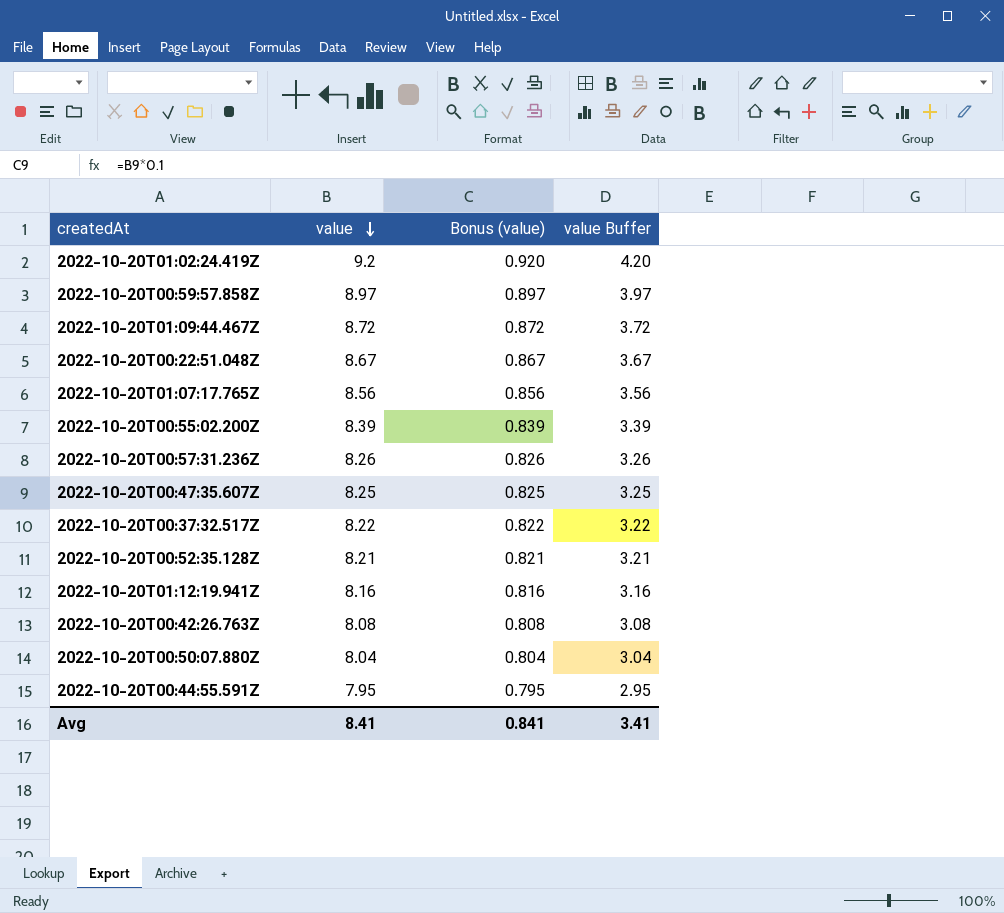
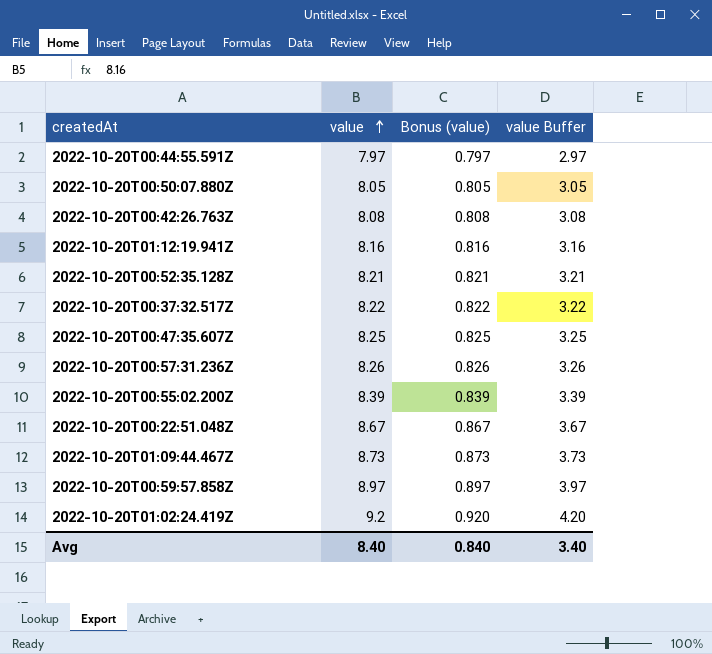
row order: value descending -> value ascending
row 2022-10-20T01:07:17.765Z: 8.56 | 0.856 | 3.56 -> none
2022-10-20T00:44:55.591Z | value: 7.95 -> 7.97
2022-10-20T00:44:55.591Z | Bonus (value): 0.795 -> 0.797
2022-10-20T00:44:55.591Z | value Buffer: 2.95 -> 2.97
2022-10-20T00:50:07.880Z | value: 8.04 -> 8.05
2022-10-20T00:50:07.880Z | Bonus (value): 0.804 -> 0.805
2022-10-20T00:50:07.880Z | value Buffer: 3.04 -> 3.05
2022-10-20T01:09:44.467Z | value: 8.72 -> 8.73
2022-10-20T01:09:44.467Z | Bonus (value): 0.872 -> 0.873
2022-10-20T01:09:44.467Z | value Buffer: 3.72 -> 3.73
Avg | value: 8.41 -> 8.40
Avg | Bonus (value): 0.841 -> 0.840
Avg | value Buffer: 3.41 -> 3.40

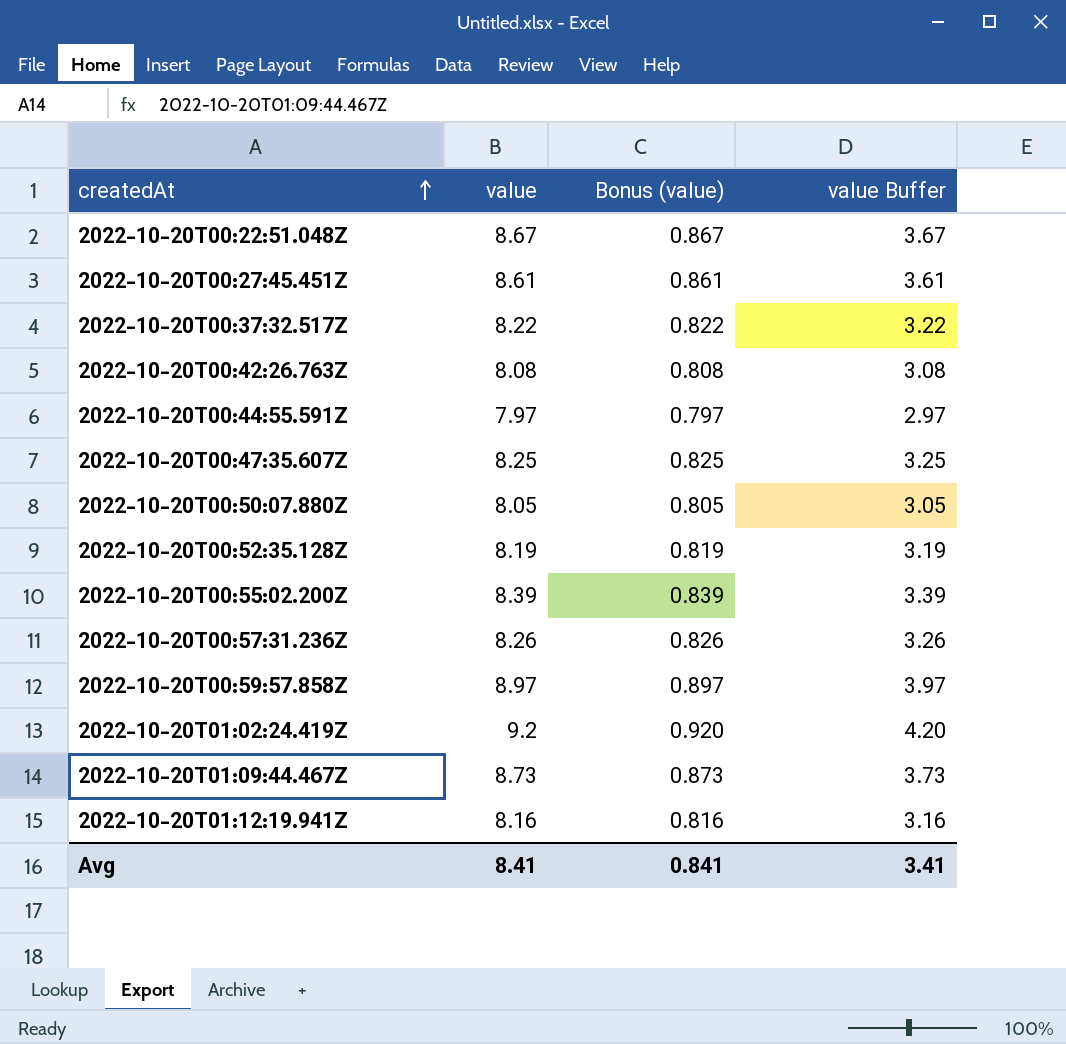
row order: value ascending -> createdAt ascending
row 2022-10-20T00:27:45.451Z: none -> 8.61 | 0.861 | 3.61
2022-10-20T00:52:35.128Z | value: 8.21 -> 8.19
2022-10-20T00:52:35.128Z | Bonus (value): 0.821 -> 0.819
2022-10-20T00:52:35.128Z | value Buffer: 3.21 -> 3.19
Avg | value: 8.40 -> 8.41
Avg | Bonus (value): 0.840 -> 0.841
Avg | value Buffer: 3.40 -> 3.41

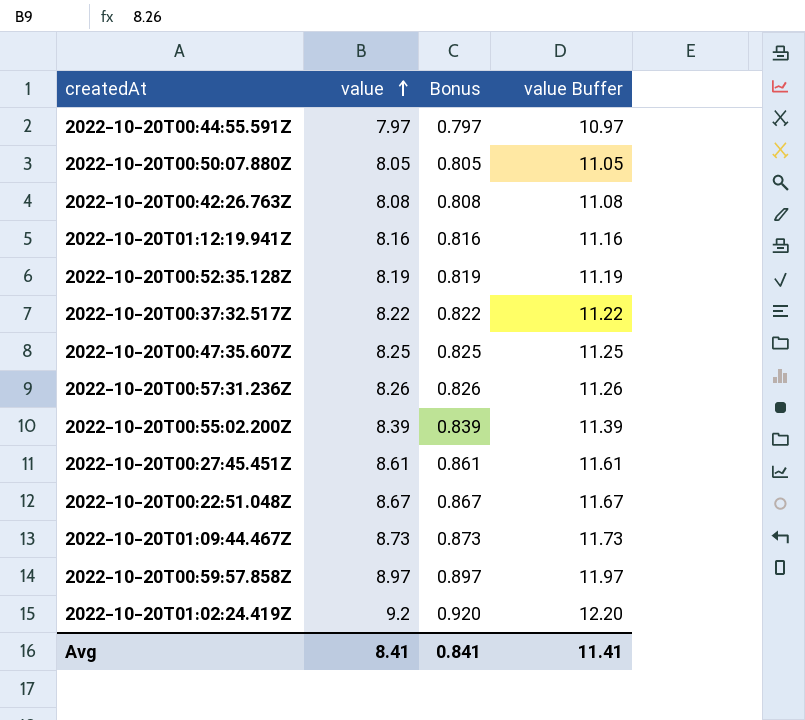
row order: createdAt ascending -> value ascending
column name: Bonus (value) -> Bonus
column value Buffer | formula: [value] - 5 -> [value] + 3
Avg | value Buffer: 3.41 -> 11.41

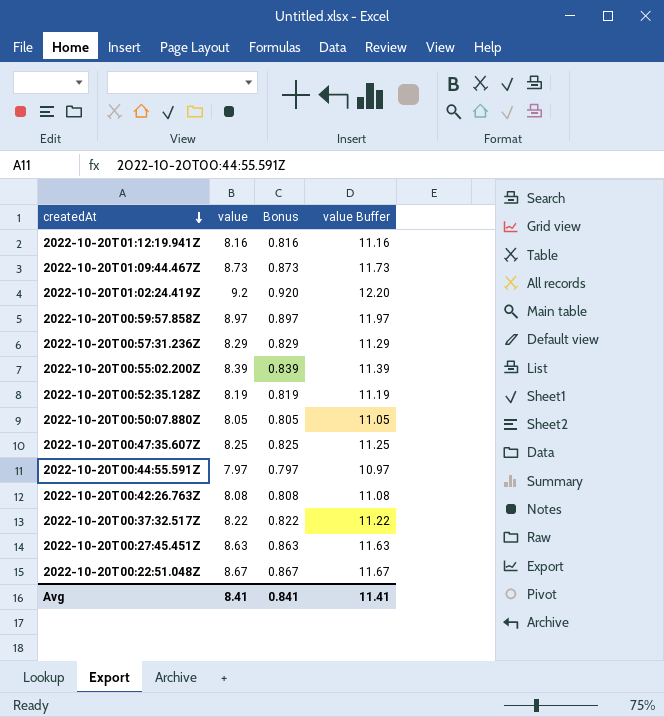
row order: value ascending -> createdAt descending
2022-10-20T00:57:31.236Z | value: 8.26 -> 8.29
2022-10-20T00:57:31.236Z | Bonus: 0.826 -> 0.829
2022-10-20T00:57:31.236Z | value Buffer: 11.26 -> 11.29
2022-10-20T00:27:45.451Z | value: 8.61 -> 8.63
2022-10-20T00:27:45.451Z | Bonus: 0.861 -> 0.863
2022-10-20T00:27:45.451Z | value Buffer: 11.61 -> 11.63

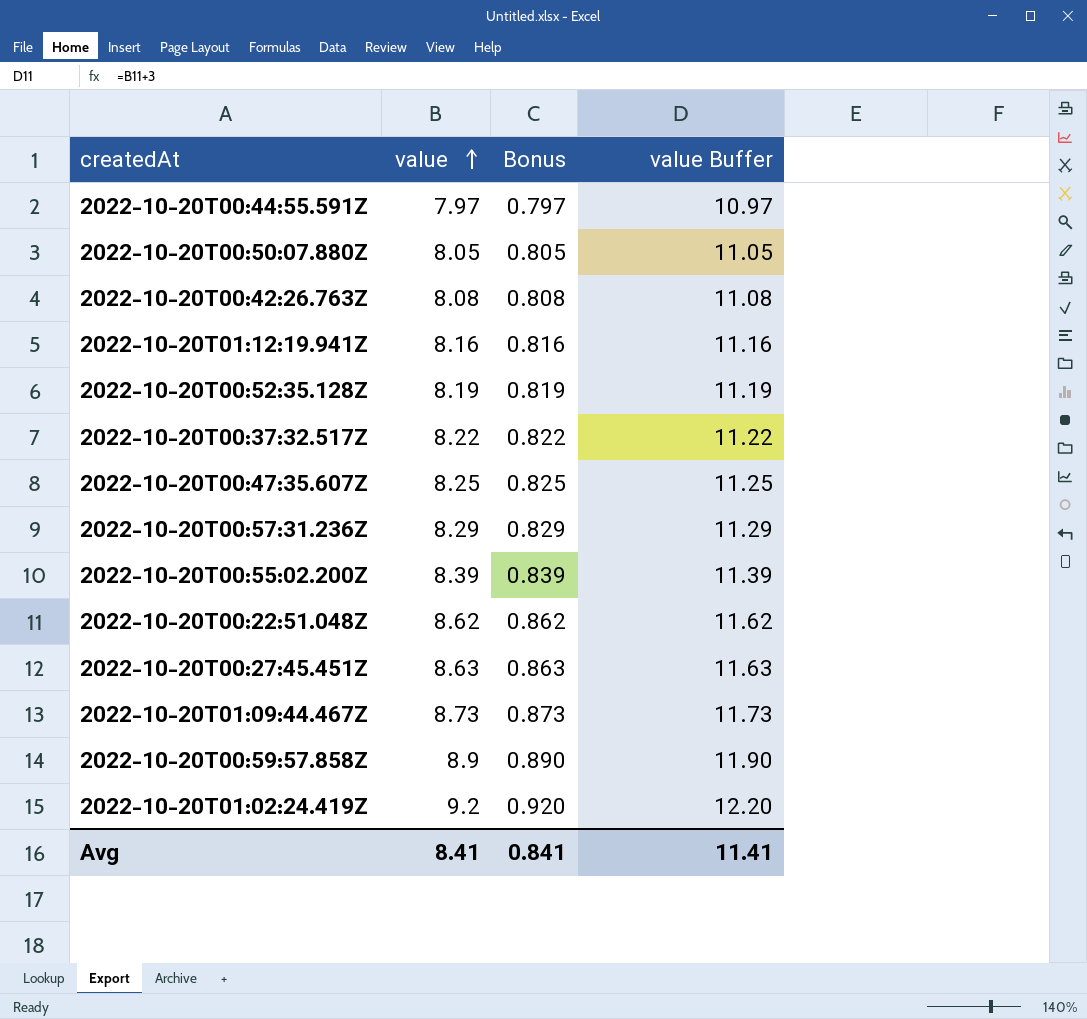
row order: createdAt descending -> value ascending
2022-10-20T00:22:51.048Z | value: 8.67 -> 8.62
2022-10-20T00:22:51.048Z | Bonus: 0.867 -> 0.862
2022-10-20T00:22:51.048Z | value Buffer: 11.67 -> 11.62
2022-10-20T00:59:57.858Z | value: 8.97 -> 8.9
2022-10-20T00:59:57.858Z | Bonus: 0.897 -> 0.890
2022-10-20T00:59:57.858Z | value Buffer: 11.97 -> 11.90

